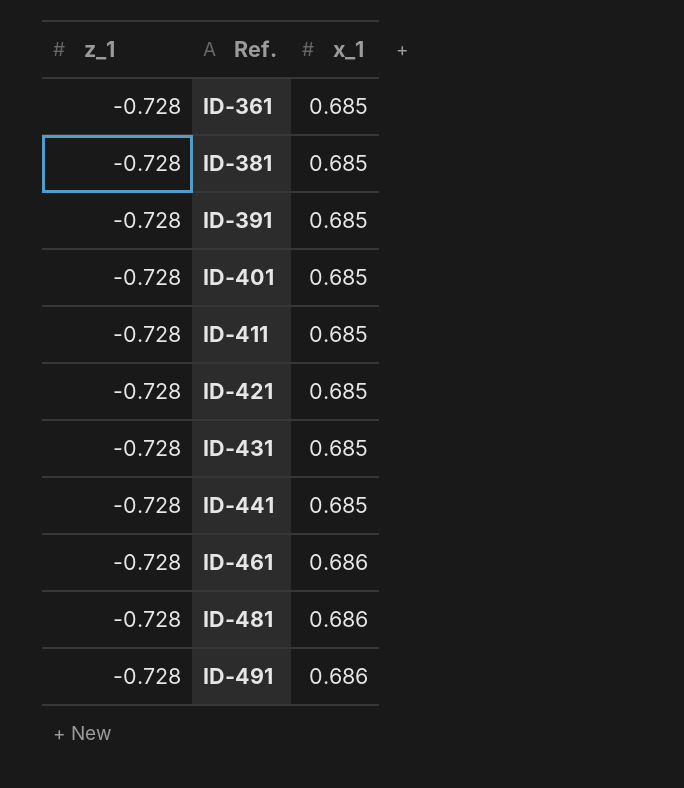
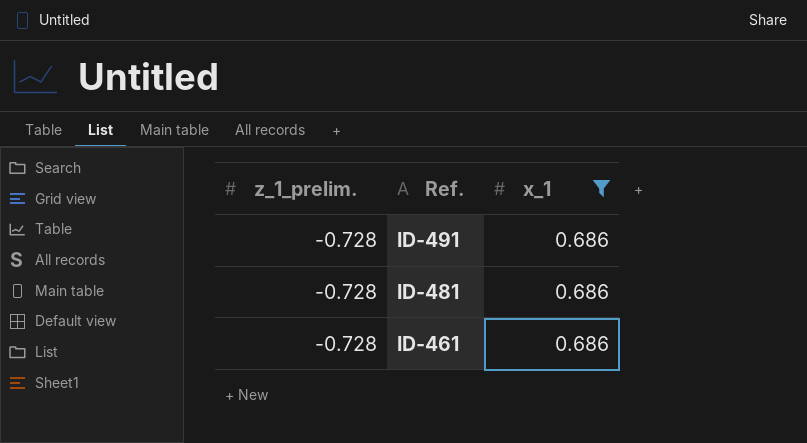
filter: none -> x_1 = 0.686
row order: Ref. ascending -> Ref. descending
column name: z_1 -> z_1_prelim.

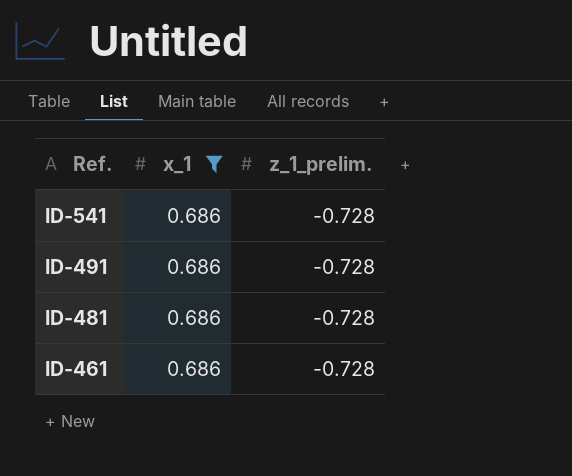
column z_1_prelim. | position: 1 -> 3
row ID-541: none -> 0.686 | -0.728

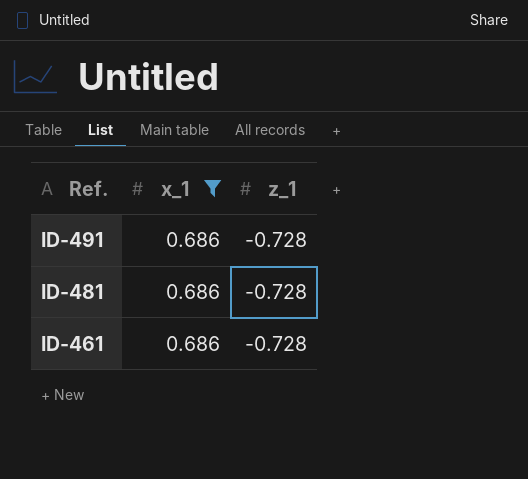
column name: z_1_prelim. -> z_1
row ID-541: 0.686 | -0.728 -> none

